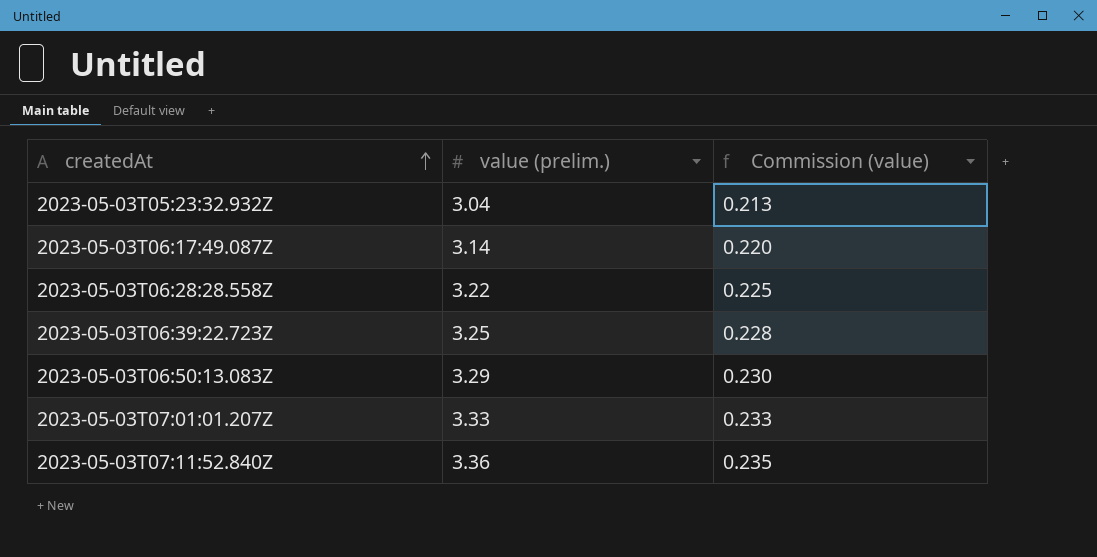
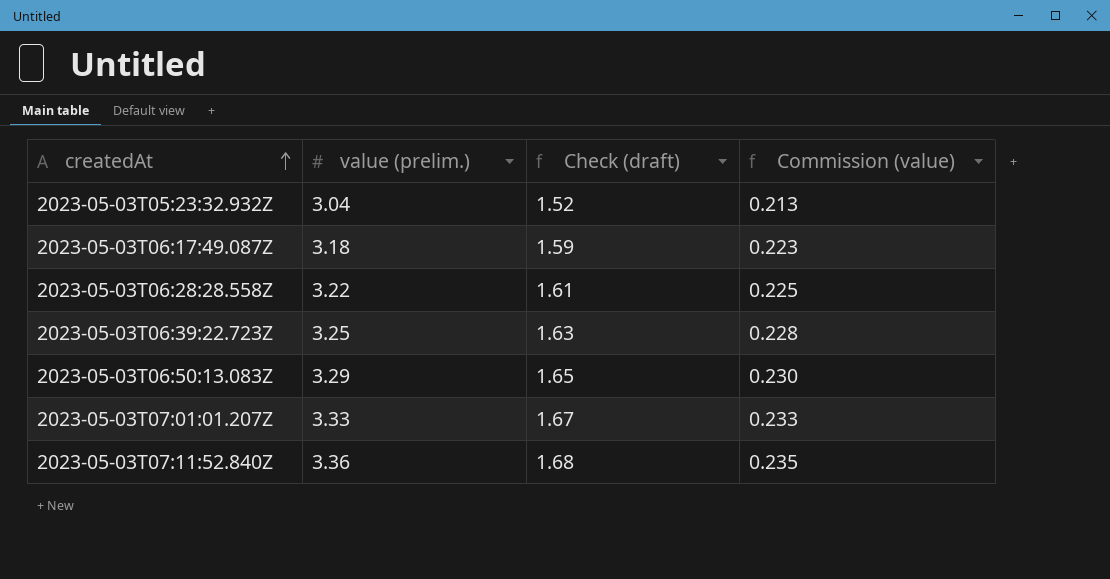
column Check (draft) | formula: none -> [value (prelim.)] * 0.5
2023-05-03T06:17:49.087Z | value (prelim.): 3.14 -> 3.18
2023-05-03T06:17:49.087Z | Commission (value): 0.220 -> 0.223

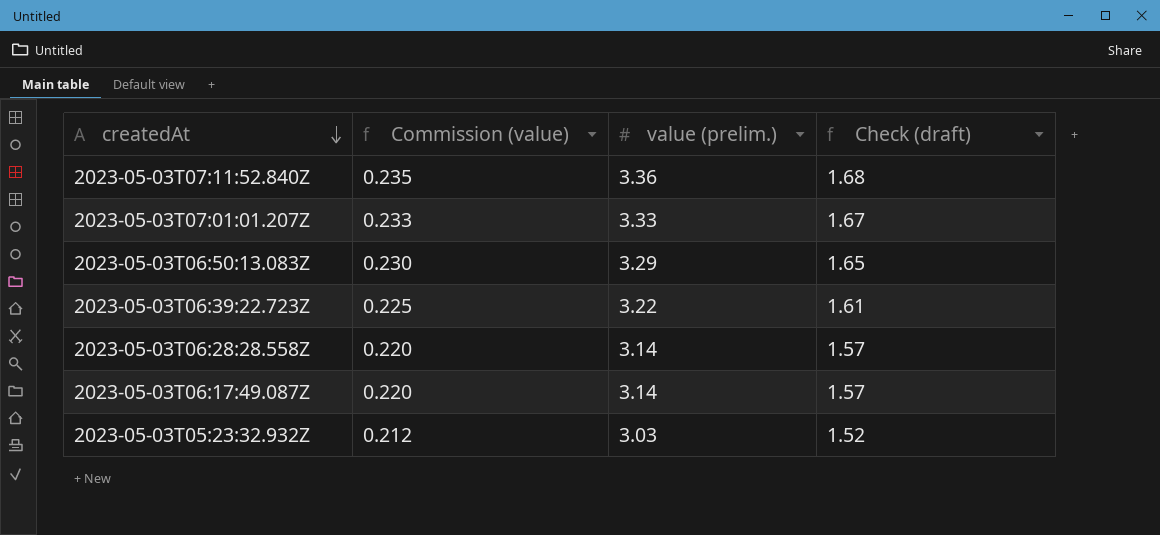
row order: createdAt ascending -> createdAt descending
column Commission (value) | position: 4 -> 2
2023-05-03T06:39:22.723Z | Commission (value): 0.228 -> 0.225
2023-05-03T06:39:22.723Z | value (prelim.): 3.25 -> 3.22
2023-05-03T06:39:22.723Z | Check (draft): 1.63 -> 1.61
2023-05-03T06:28:28.558Z | Commission (value): 0.225 -> 0.220
2023-05-03T06:28:28.558Z | value (prelim.): 3.22 -> 3.14
2023-05-03T06:28:28.558Z | Check (draft): 1.61 -> 1.57
2023-05-03T06:17:49.087Z | Commission (value): 0.223 -> 0.220
2023-05-03T06:17:49.087Z | value (prelim.): 3.18 -> 3.14
2023-05-03T06:17:49.087Z | Check (draft): 1.59 -> 1.57
2023-05-03T05:23:32.932Z | Commission (value): 0.213 -> 0.212
2023-05-03T05:23:32.932Z | value (prelim.): 3.04 -> 3.03

